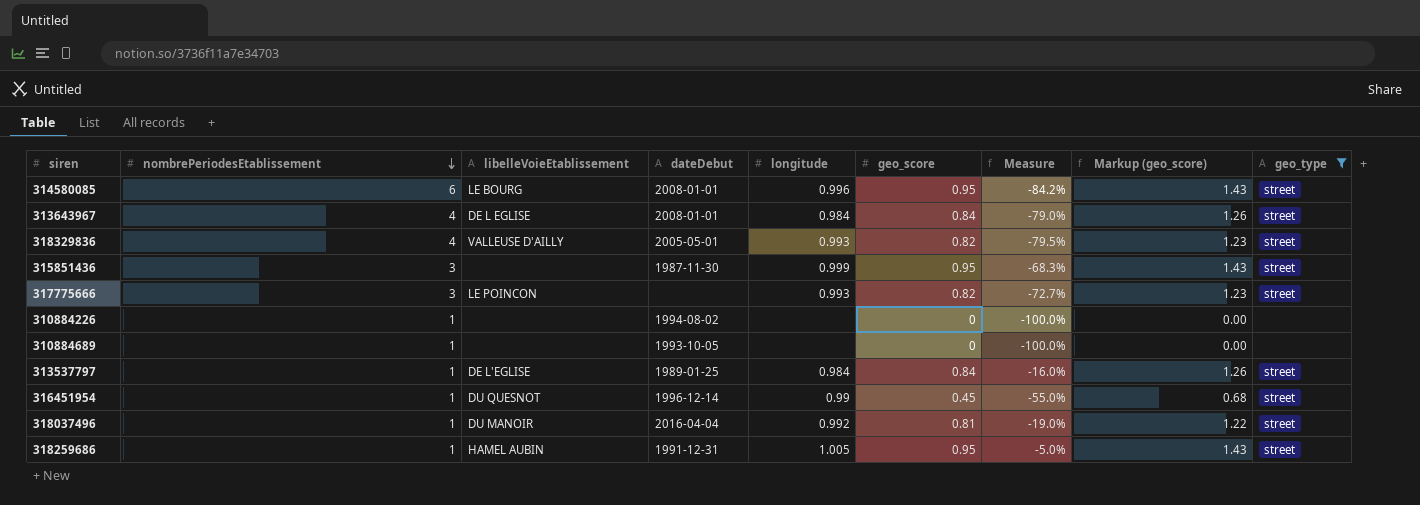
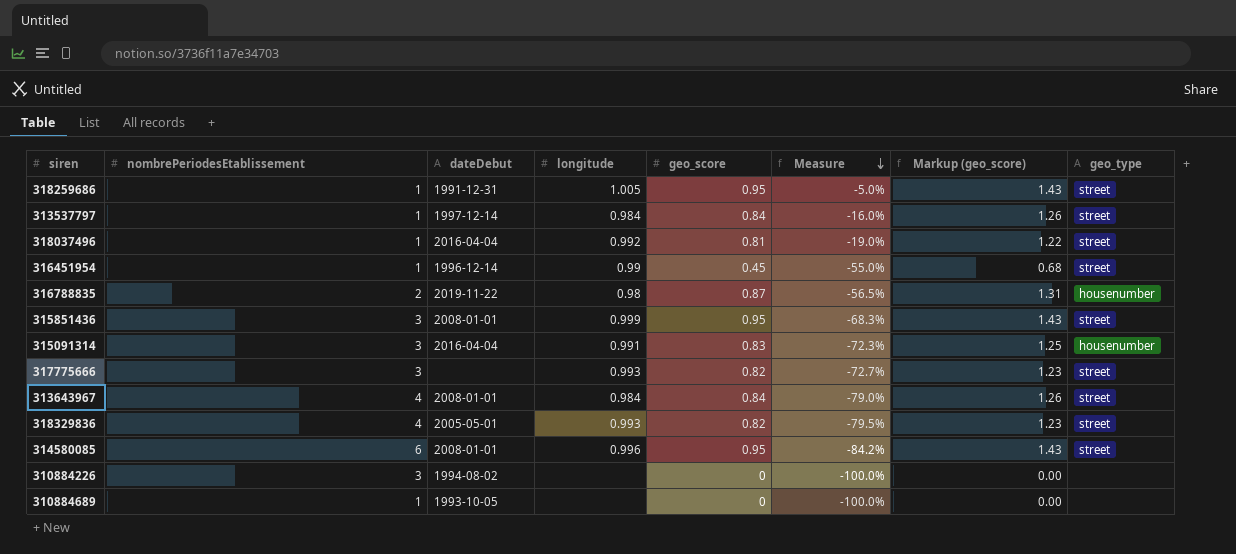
filter: geo_type != housenumber -> none
row order: nombrePeriodesEtablissement descending -> Measure descending
column libelleVoieEtablissement | position: 3 -> none
313537797 | dateDebut: 1989-01-25 -> 1997-12-14
315851436 | dateDebut: 1987-11-30 -> 2008-01-01
310884226 | nombrePeriodesEtablissement: 1 -> 3

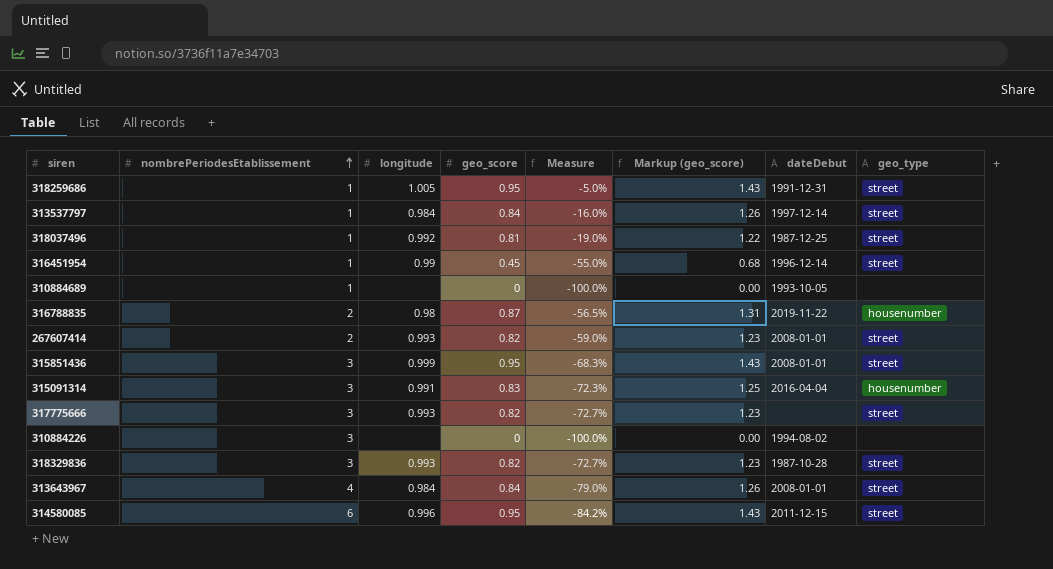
row order: Measure descending -> nombrePeriodesEtablissement ascending
column dateDebut | position: 3 -> 7
318037496 | dateDebut: 2016-04-04 -> 1987-12-25
row 267607414: none -> 2 | 0.993 | 0.82 | -59.0% | 1.23 | 2008-01-01 | street
318329836 | nombrePeriodesEtablissement: 4 -> 3
318329836 | Measure: -79.5% -> -72.7%
318329836 | dateDebut: 2005-05-01 -> 1987-10-28
314580085 | dateDebut: 2008-01-01 -> 2011-12-15

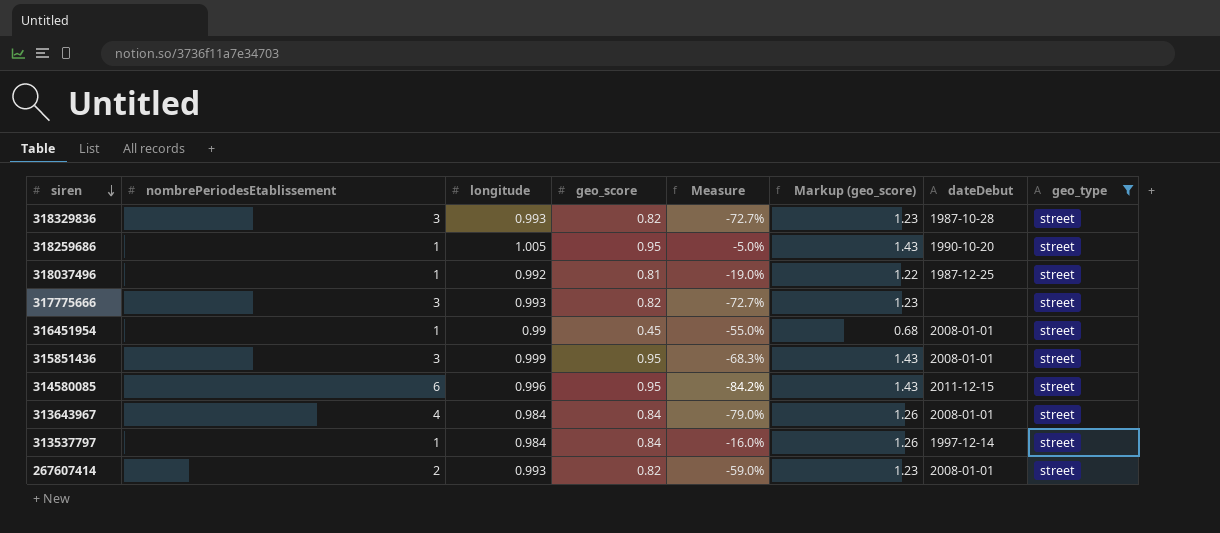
filter: none -> geo_type = street
row order: nombrePeriodesEtablissement ascending -> siren descending
318259686 | dateDebut: 1991-12-31 -> 1990-10-20
316451954 | dateDebut: 1996-12-14 -> 2008-01-01

